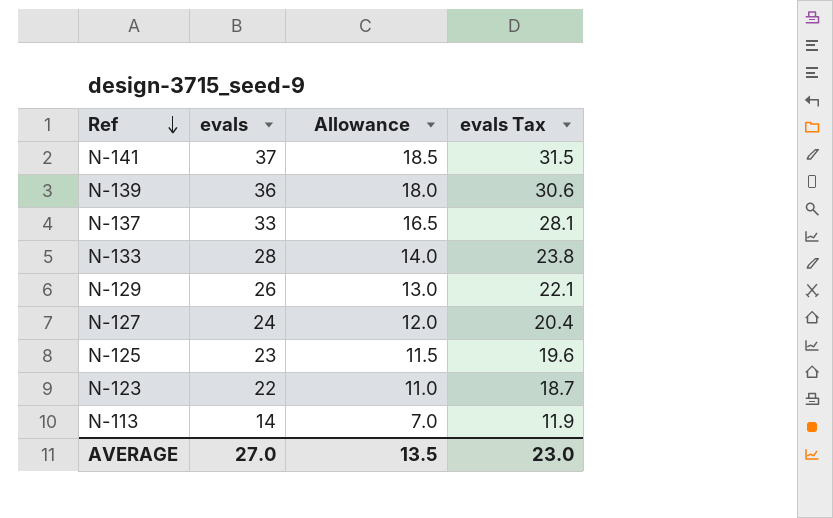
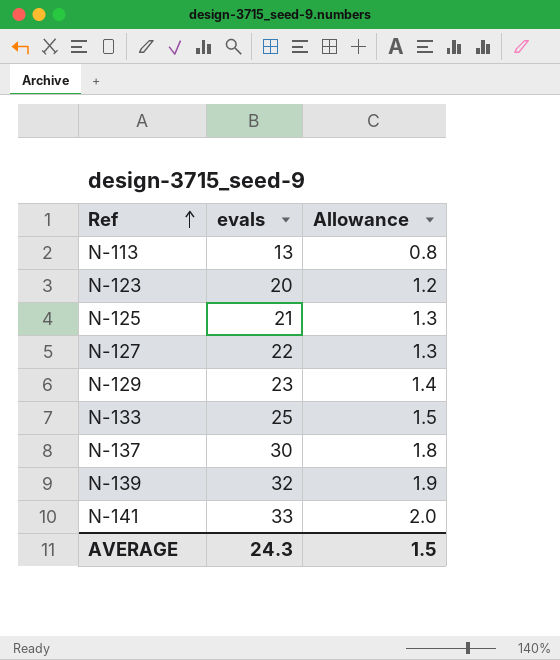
row order: Ref descending -> Ref ascending
column evals Tax | formula: [evals] * 0.85 -> none
column Allowance | formula: [evals] * 0.5 -> [evals] * 0.06
N-113 | evals: 14 -> 13
N-123 | evals: 22 -> 20
N-125 | evals: 23 -> 21
N-127 | evals: 24 -> 22
N-129 | evals: 26 -> 23
N-133 | evals: 28 -> 25
N-137 | evals: 33 -> 30
N-139 | evals: 36 -> 32
N-141 | evals: 37 -> 33
AVERAGE | evals: 27.0 -> 24.3
AVERAGE | Allowance: 13.5 -> 1.5

